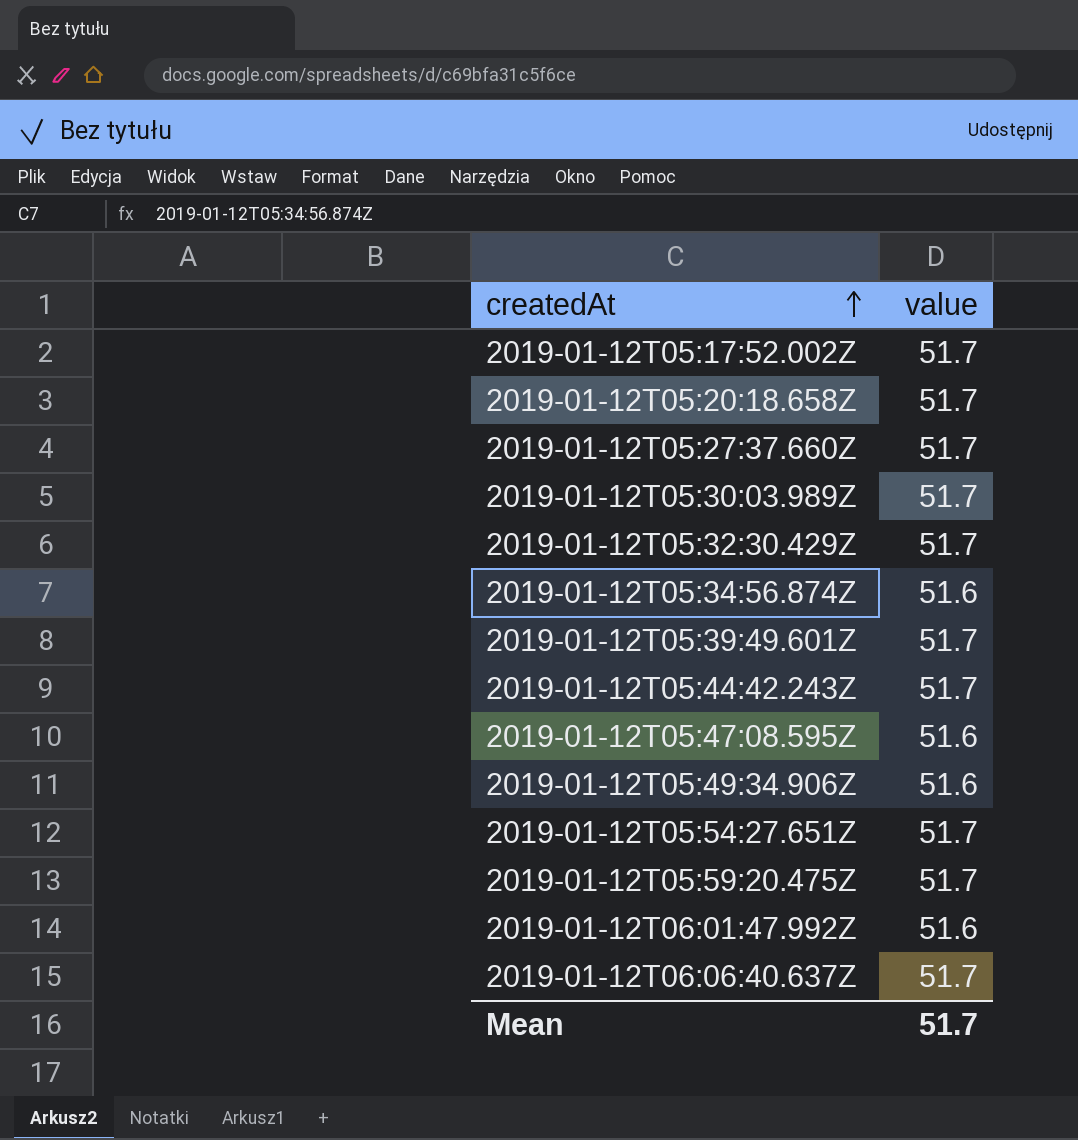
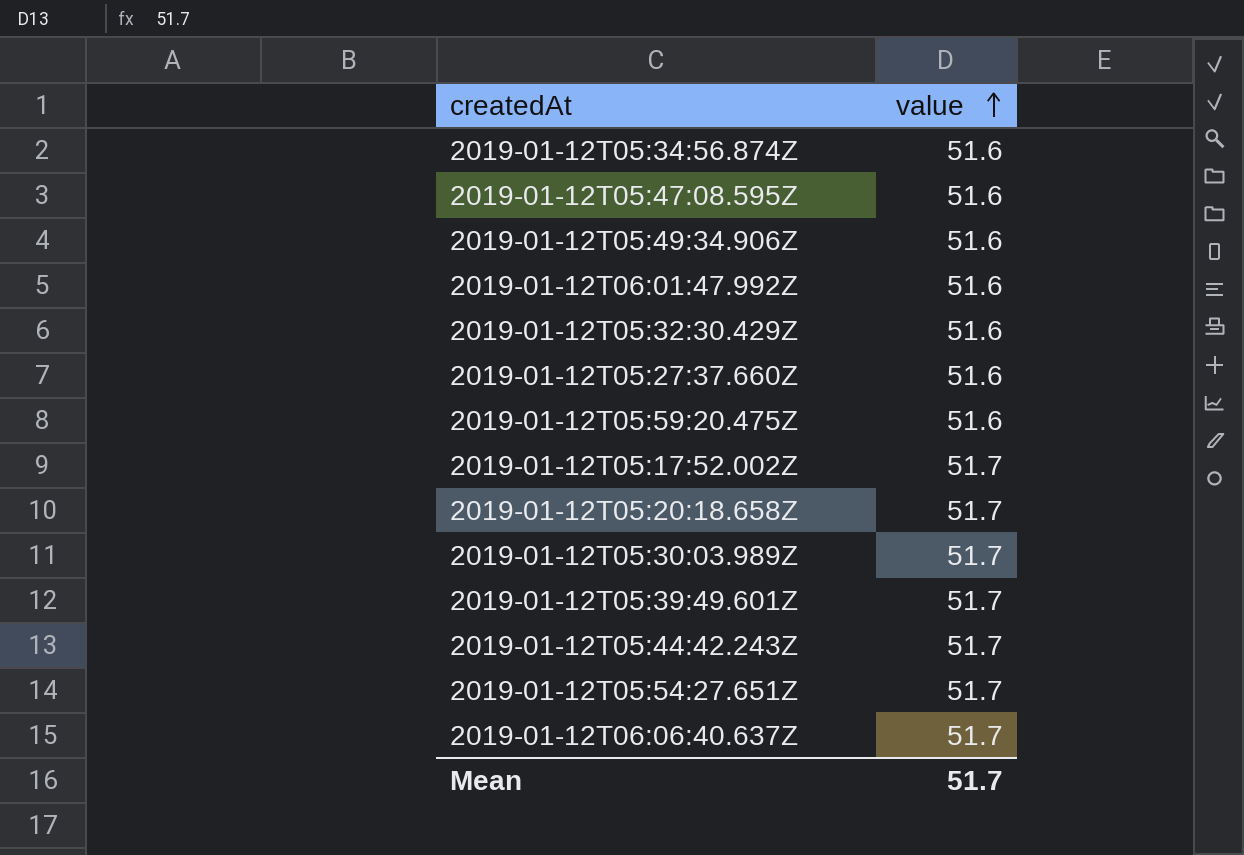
row order: createdAt ascending -> value ascending
2019-01-12T05:32:30.429Z | value: 51.7 -> 51.6
2019-01-12T05:27:37.660Z | value: 51.7 -> 51.6
2019-01-12T05:59:20.475Z | value: 51.7 -> 51.6

